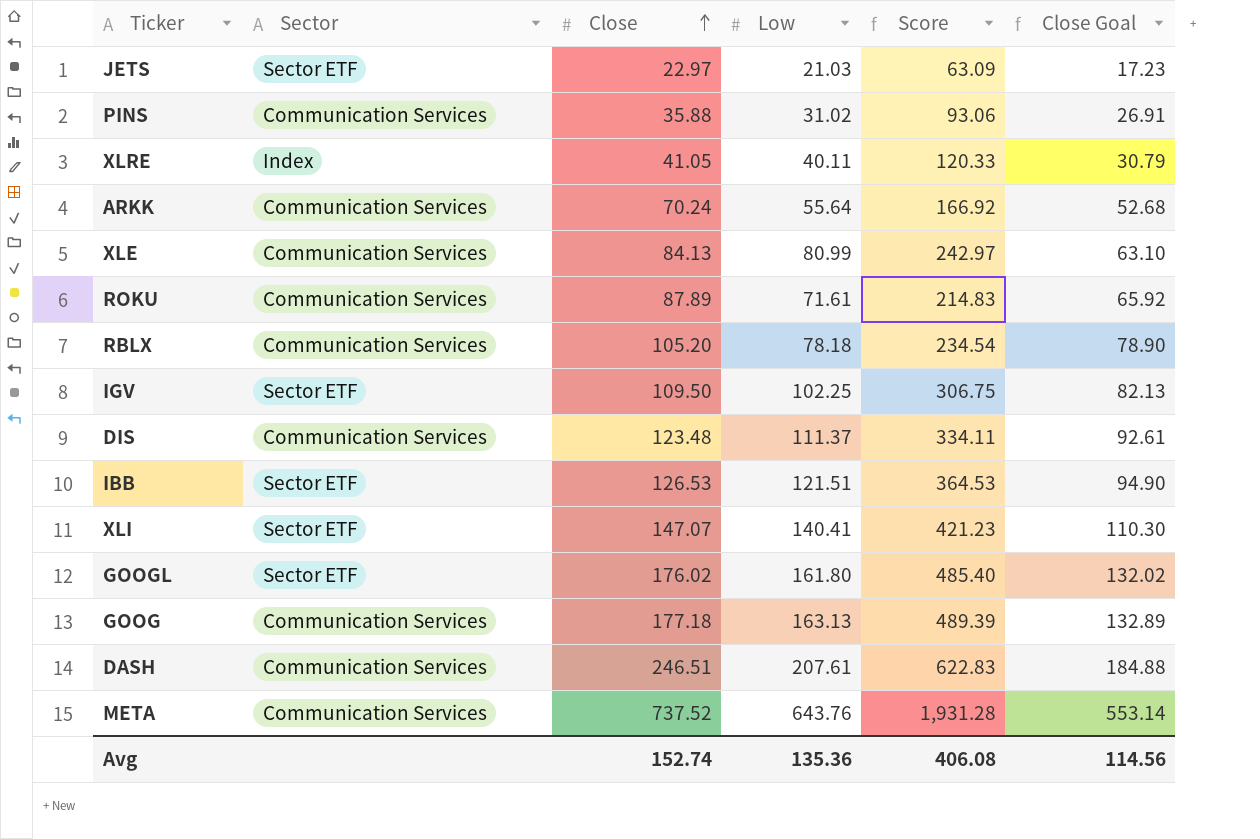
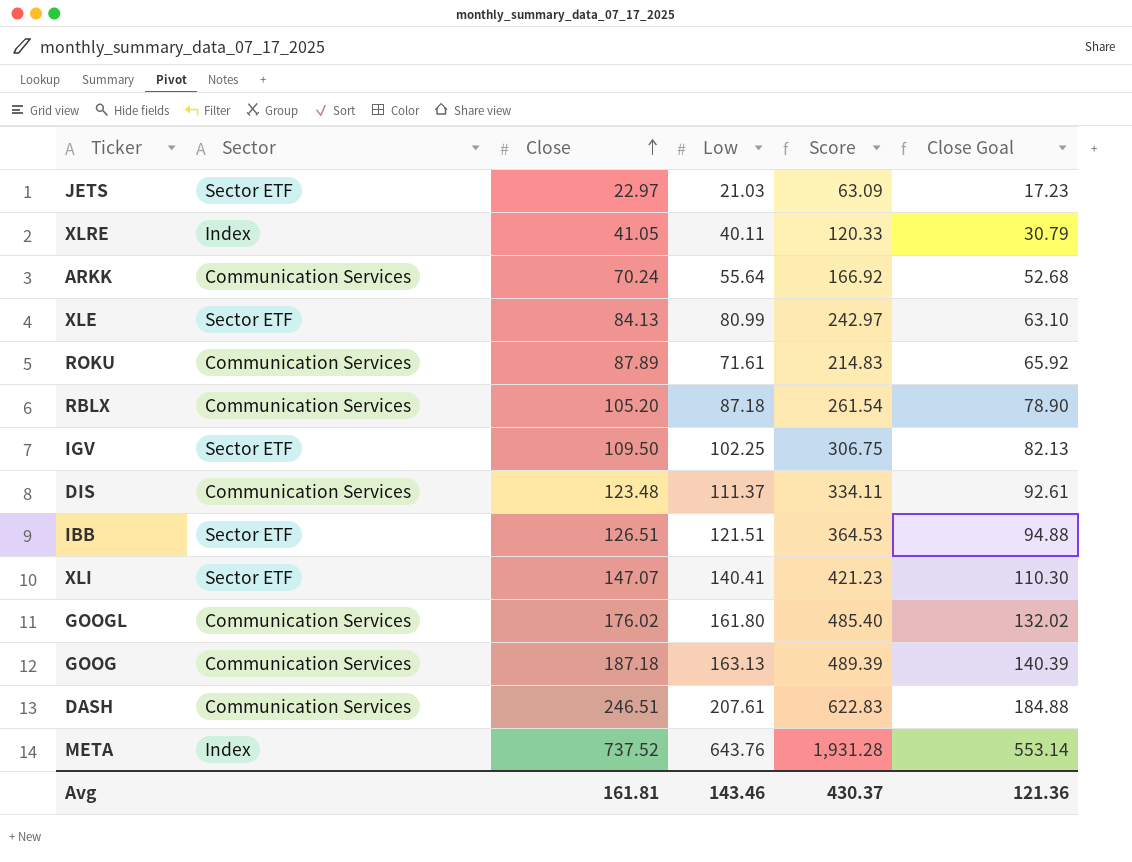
row PINS: Communication Services | 35.88 | 31.02 | 93.06 | 26.91 -> none
XLE | Sector: Communication Services -> Sector ETF
RBLX | Low: 78.18 -> 87.18
RBLX | Score: 234.54 -> 261.54
IBB | Close: 126.53 -> 126.51
IBB | Close Goal: 94.90 -> 94.88
GOOGL | Sector: Sector ETF -> Communication Services
GOOG | Close: 177.18 -> 187.18
GOOG | Close Goal: 132.89 -> 140.39
META | Sector: Communication Services -> Index
Avg | Close: 152.74 -> 161.81
Avg | Low: 135.36 -> 143.46
Avg | Score: 406.08 -> 430.37
Avg | Close Goal: 114.56 -> 121.36

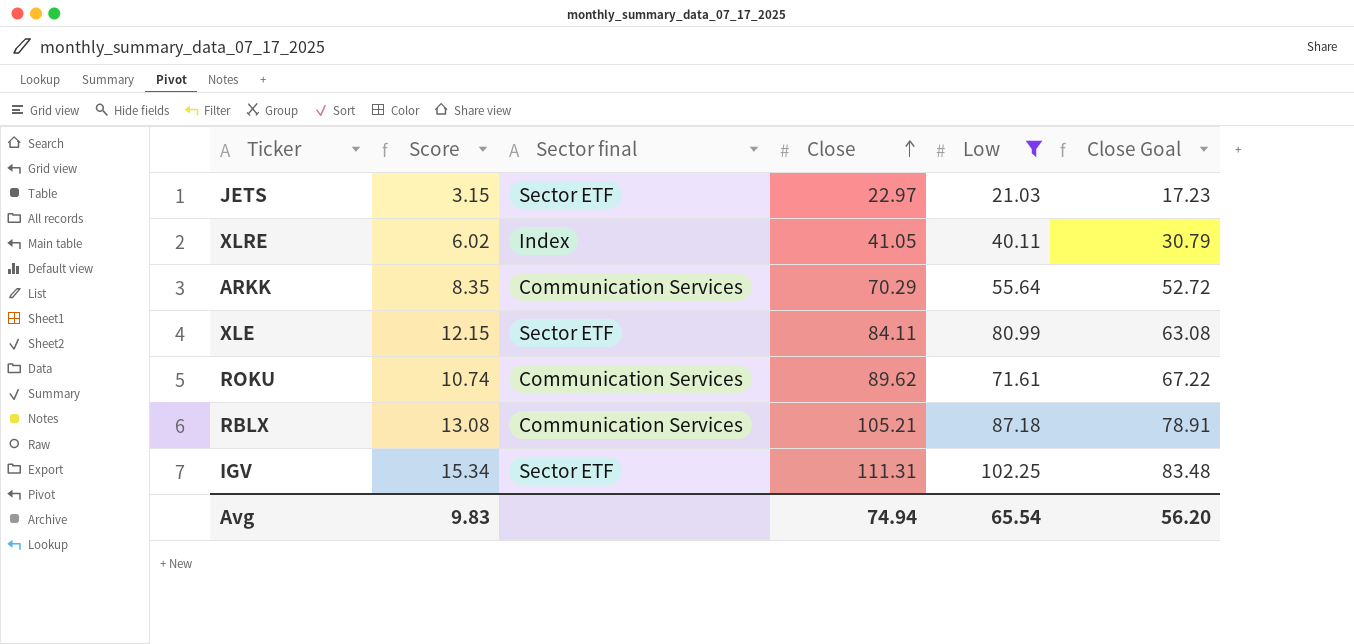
filter: none -> Low <= 102.25
column Score | formula: [Low] * 3 -> [Low] * 0.15
column Score | position: 5 -> 2
column name: Sector -> Sector final
ARKK | Close: 70.24 -> 70.29
ARKK | Close Goal: 52.68 -> 52.72
XLE | Close: 84.13 -> 84.11
XLE | Close Goal: 63.10 -> 63.08
ROKU | Close: 87.89 -> 89.62
ROKU | Close Goal: 65.92 -> 67.22
RBLX | Close: 105.20 -> 105.21
RBLX | Close Goal: 78.90 -> 78.91
IGV | Close: 109.50 -> 111.31
IGV | Close Goal: 82.13 -> 83.48
Avg | Score: 430.37 -> 9.83
Avg | Close: 161.81 -> 74.94
Avg | Low: 143.46 -> 65.54
Avg | Close Goal: 121.36 -> 56.20

